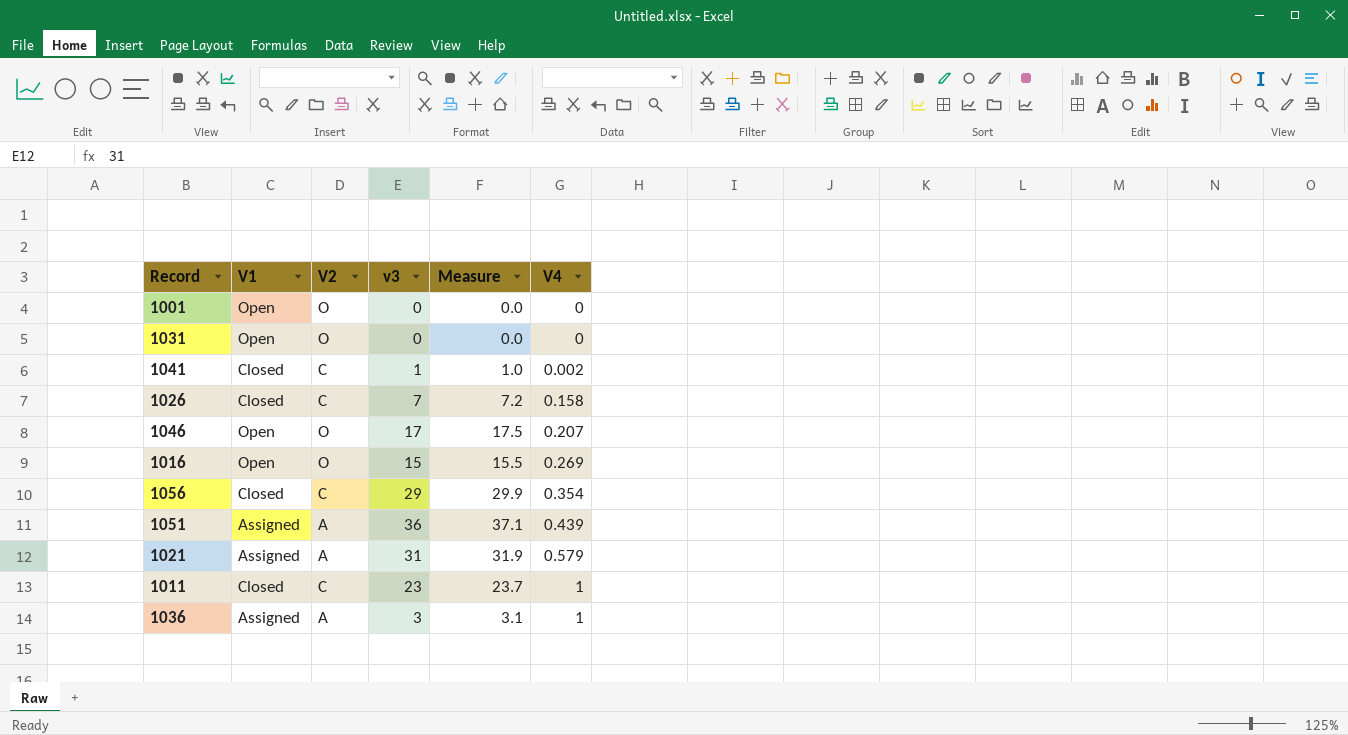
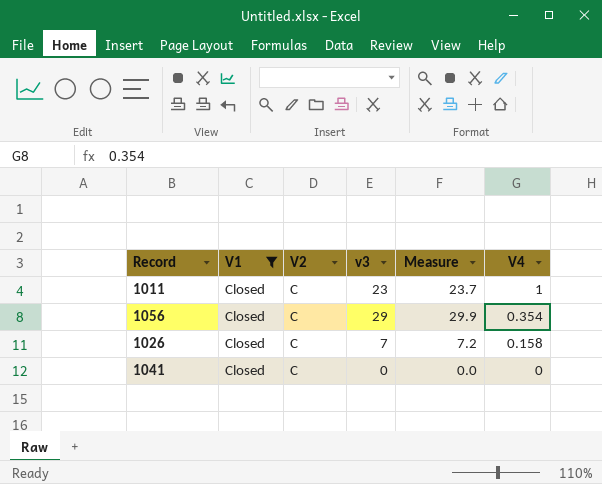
filter: none -> V1 = Closed
row order: V4 ascending -> V4 descending
1041 | v3: 1 -> 0
1041 | Measure: 1.0 -> 0.0
1041 | V4: 0.002 -> 0

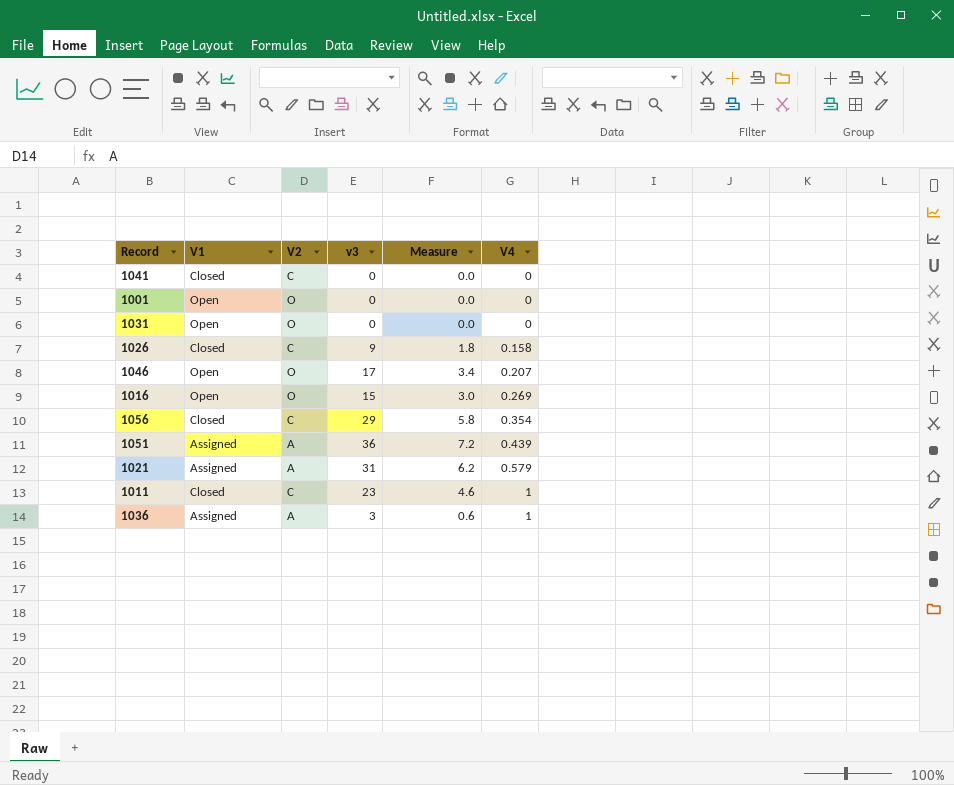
filter: V1 = Closed -> none
row order: V4 descending -> V4 ascending
column Measure | formula: [v3] * 1.03 -> [v3] * 0.2
1026 | v3: 7 -> 9

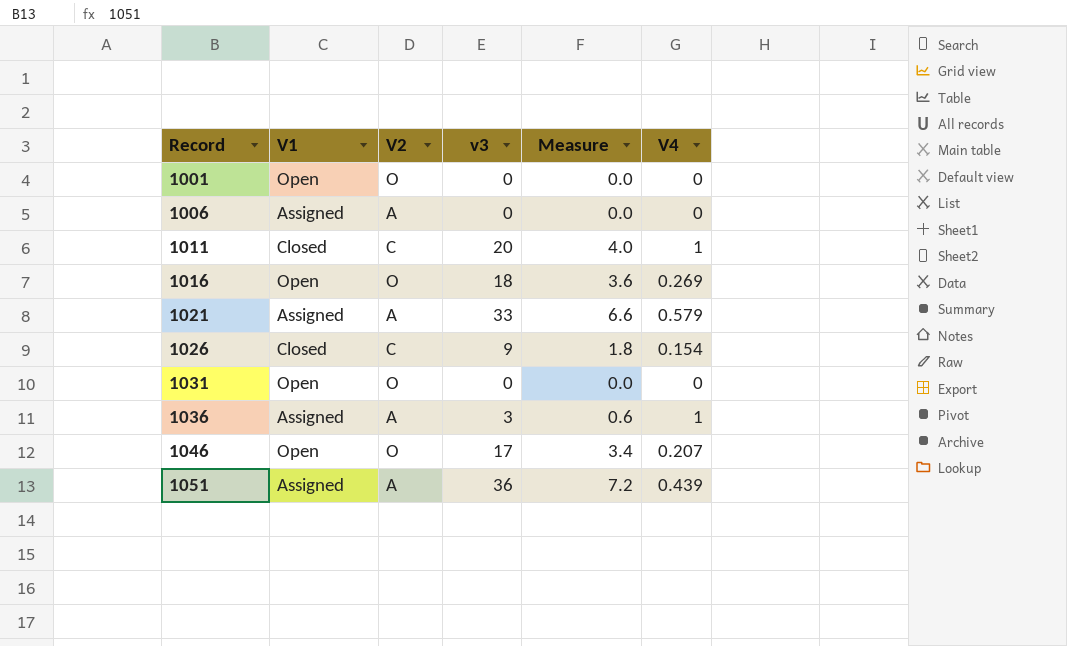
row order: V4 ascending -> Record ascending
row 1041: Closed | C | 0 | 0.0 | 0 -> none
row 1056: Closed | C | 29 | 5.8 | 0.354 -> none
row 1006: none -> Assigned | A | 0 | 0.0 | 0
1011 | v3: 23 -> 20
1011 | Measure: 4.6 -> 4.0
1016 | v3: 15 -> 18
1016 | Measure: 3.0 -> 3.6
1021 | v3: 31 -> 33
1021 | Measure: 6.2 -> 6.6
1026 | V4: 0.158 -> 0.154

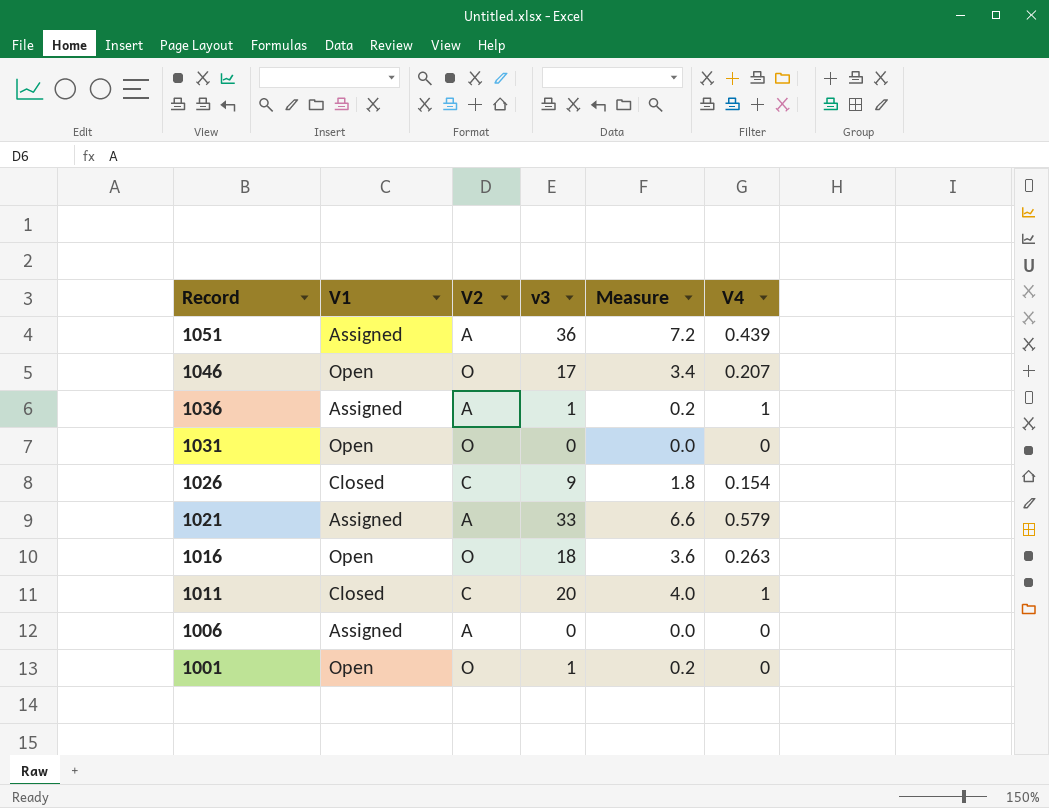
row order: Record ascending -> Record descending
1036 | v3: 3 -> 1
1036 | Measure: 0.6 -> 0.2
1016 | V4: 0.269 -> 0.263
1001 | v3: 0 -> 1
1001 | Measure: 0.0 -> 0.2

